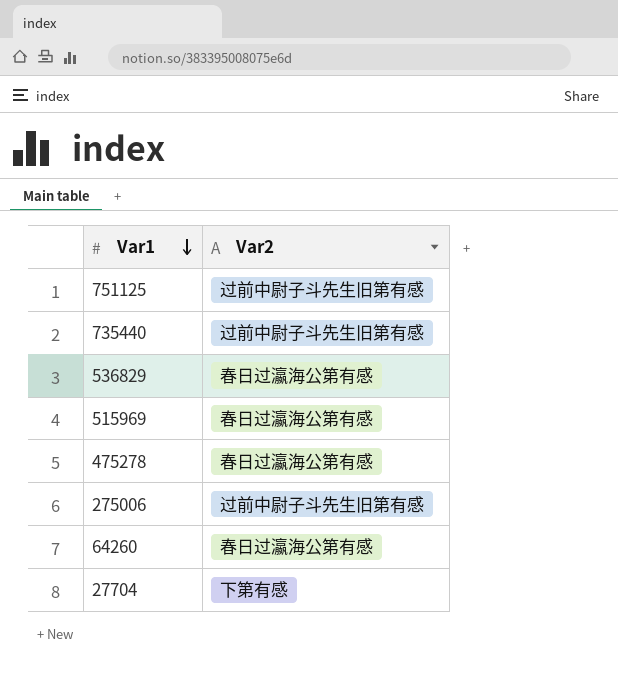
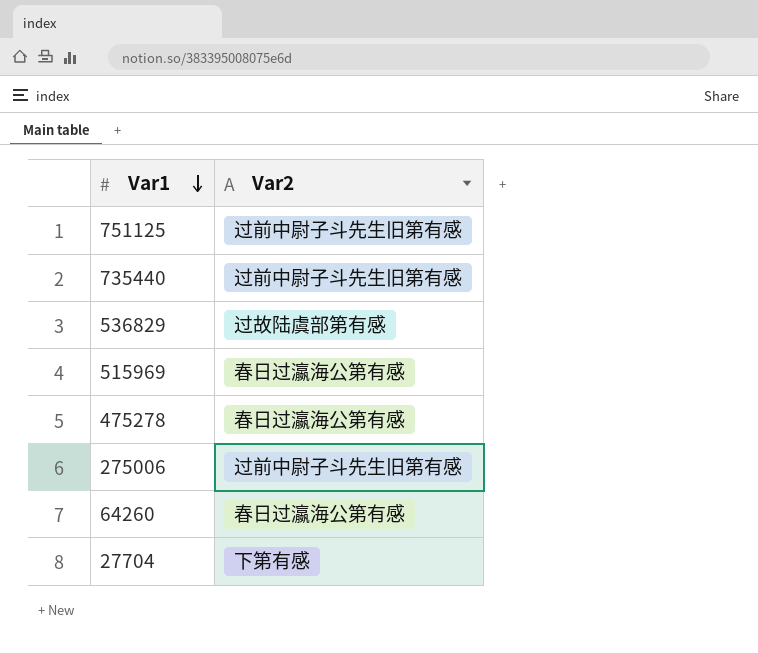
536829 | Var2: 春日过瀛海公第有感 -> 过故陆虞部第有感

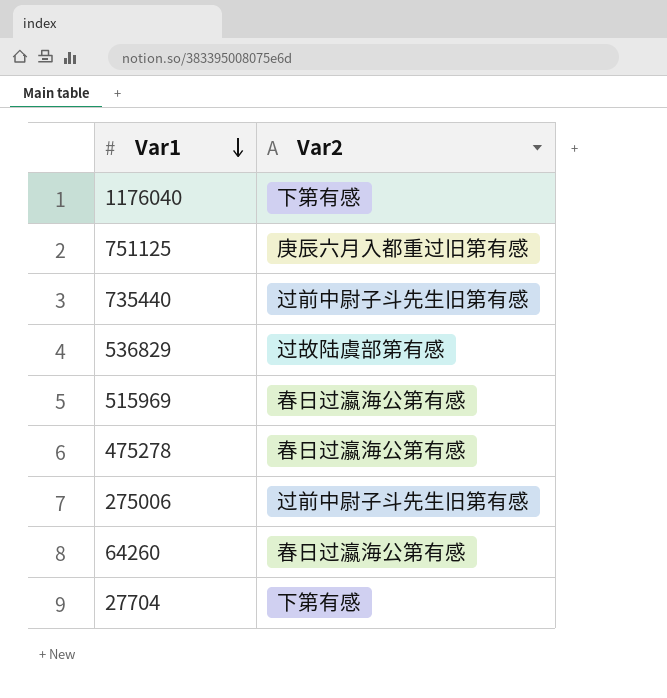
row 1176040: none -> 下第有感
751125 | Var2: 过前中尉子斗先生旧第有感 -> 庚辰六月入都重过旧第有感

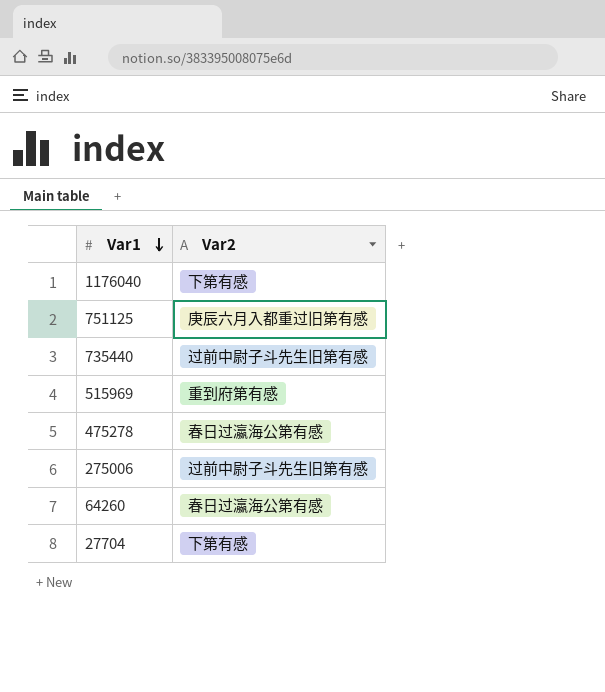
row 536829: 过故陆虞部第有感 -> none
515969 | Var2: 春日过瀛海公第有感 -> 重到府第有感

